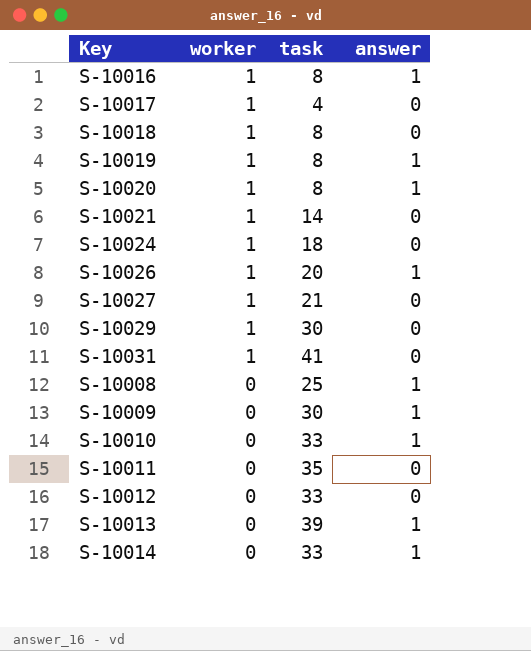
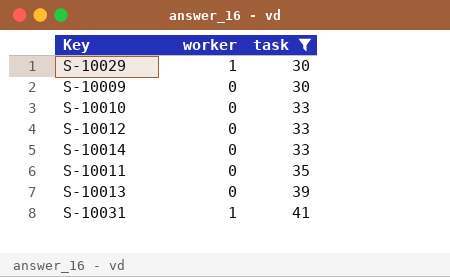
filter: none -> task >= 30
row order: worker descending -> task ascending
column answer | position: 4 -> none

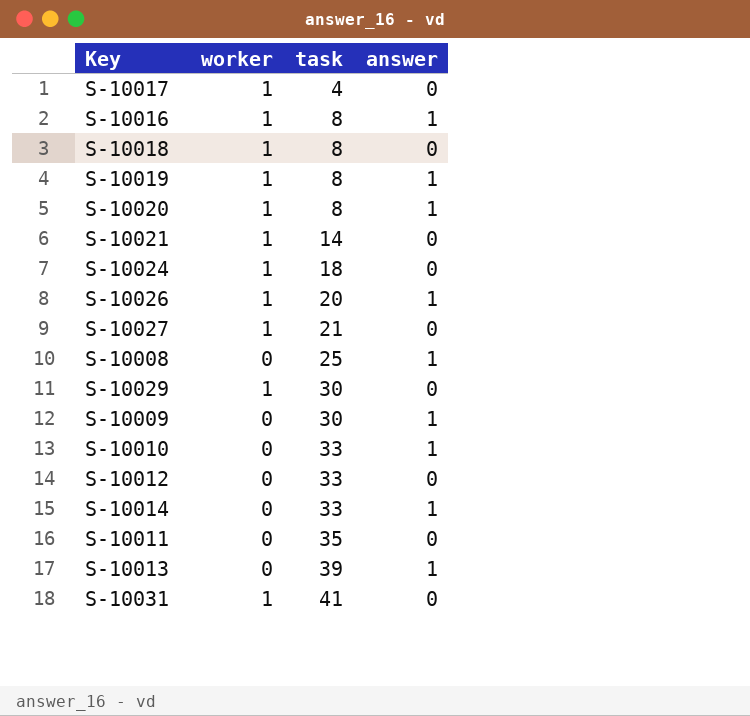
filter: task >= 30 -> none
column answer | position: none -> 4

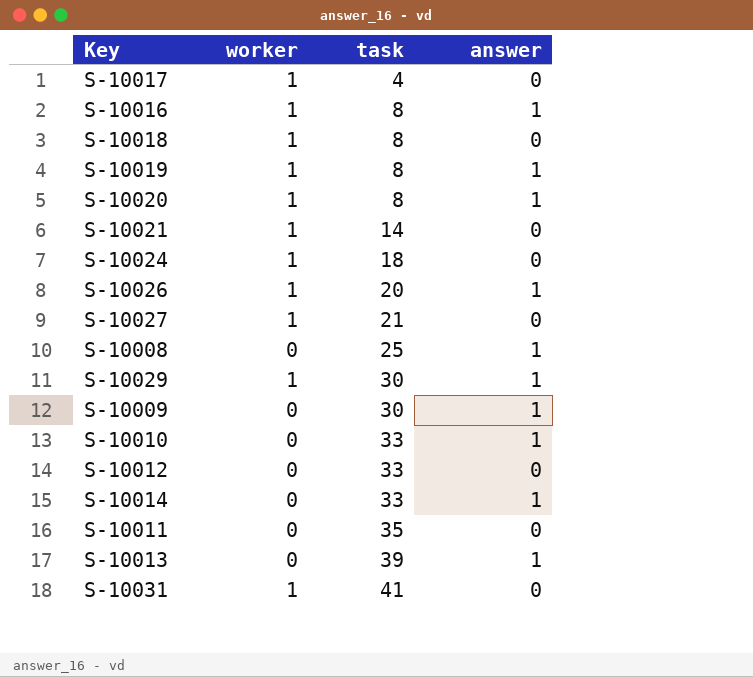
S-10029 | answer: 0 -> 1

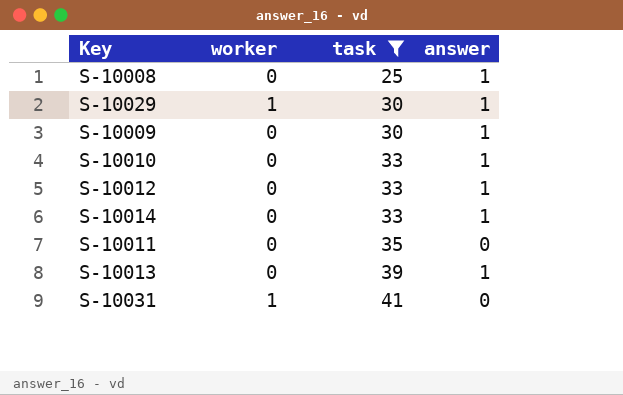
filter: none -> task >= 25
S-10012 | answer: 0 -> 1

